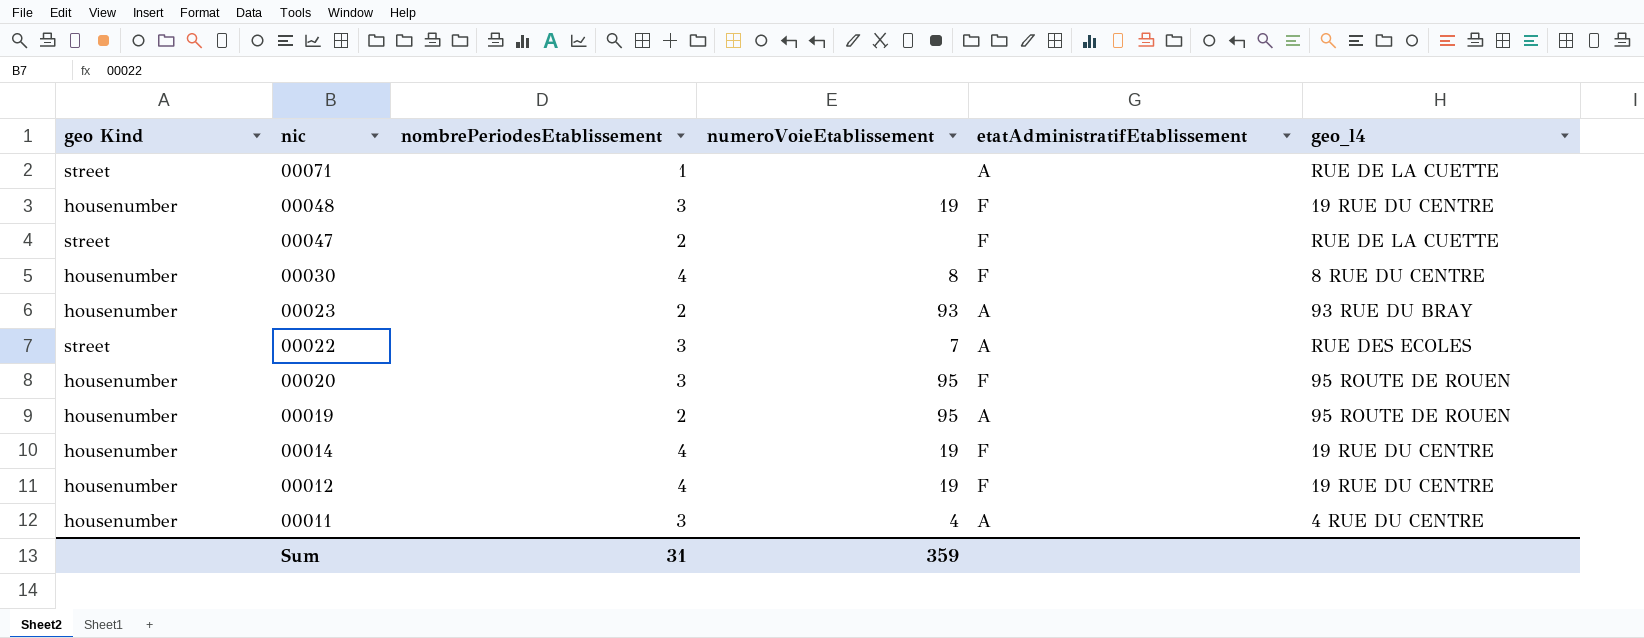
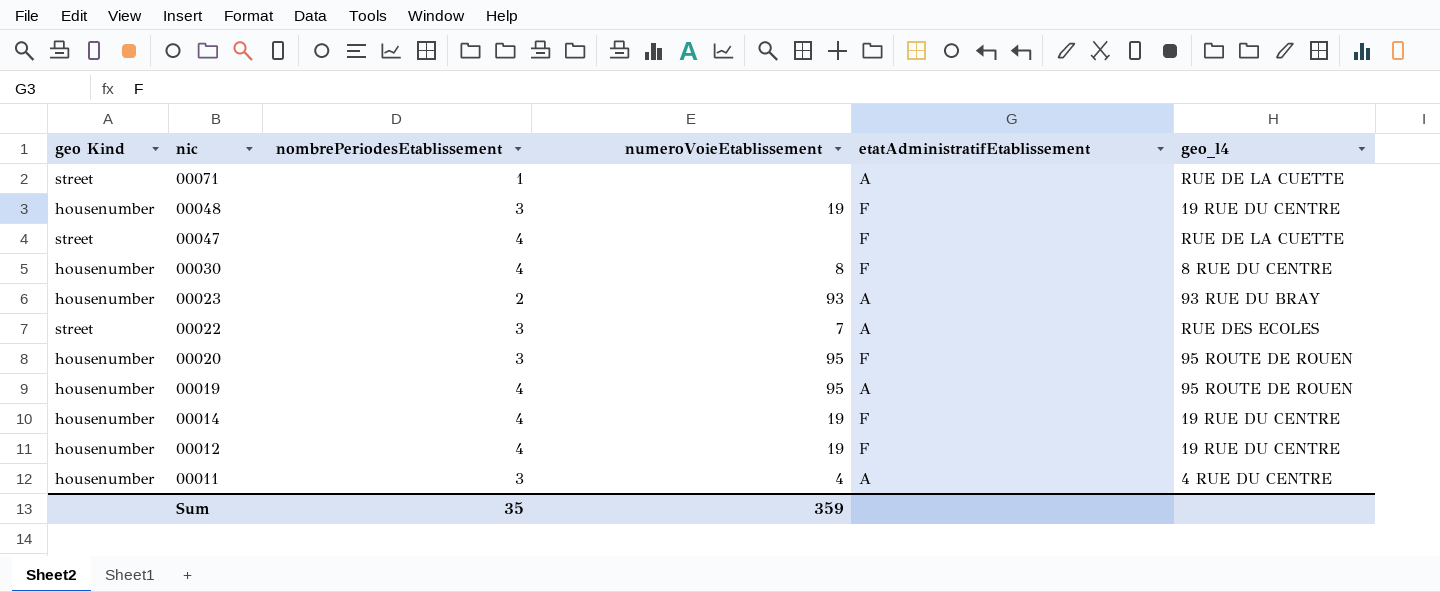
00047 | nombrePeriodesEtablissement: 2 -> 4
00019 | nombrePeriodesEtablissement: 2 -> 4
Sum | nombrePeriodesEtablissement: 31 -> 35

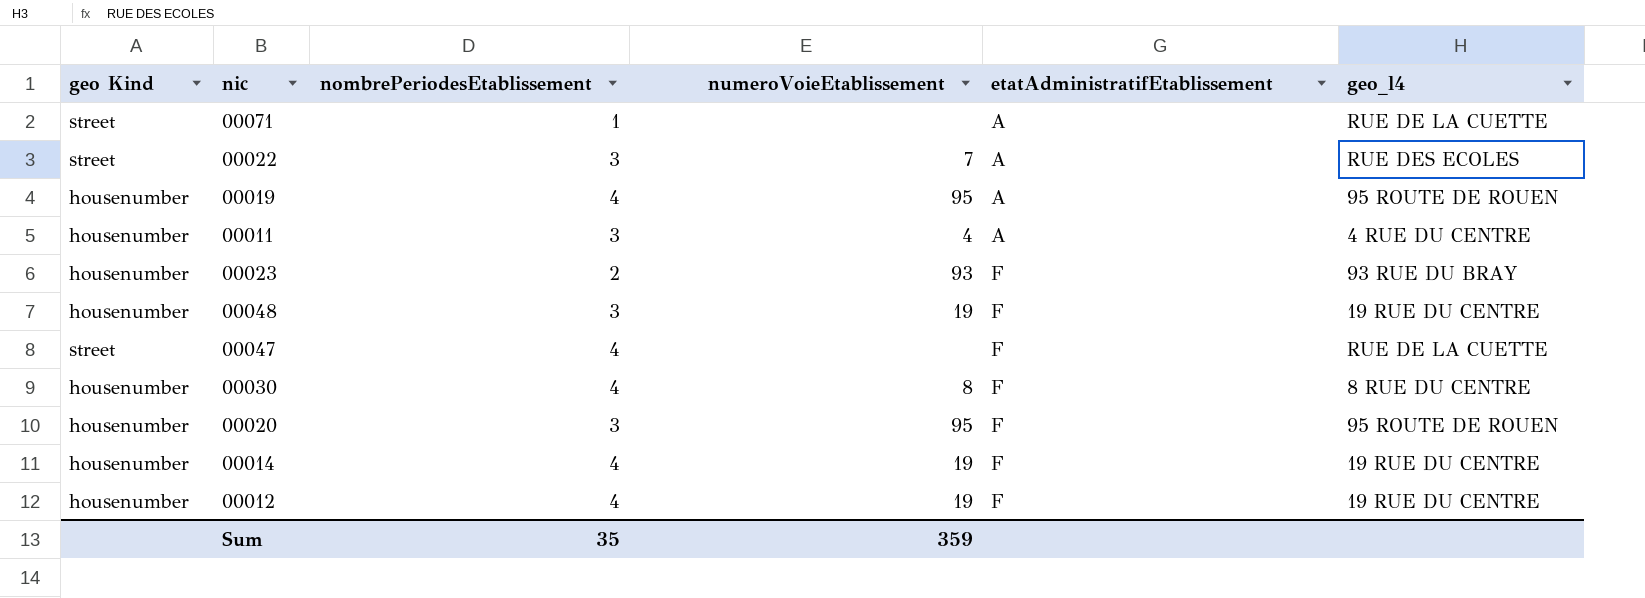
row order: nic descending -> etatAdministratifEtablissement ascending
00023 | etatAdministratifEtablissement: A -> F

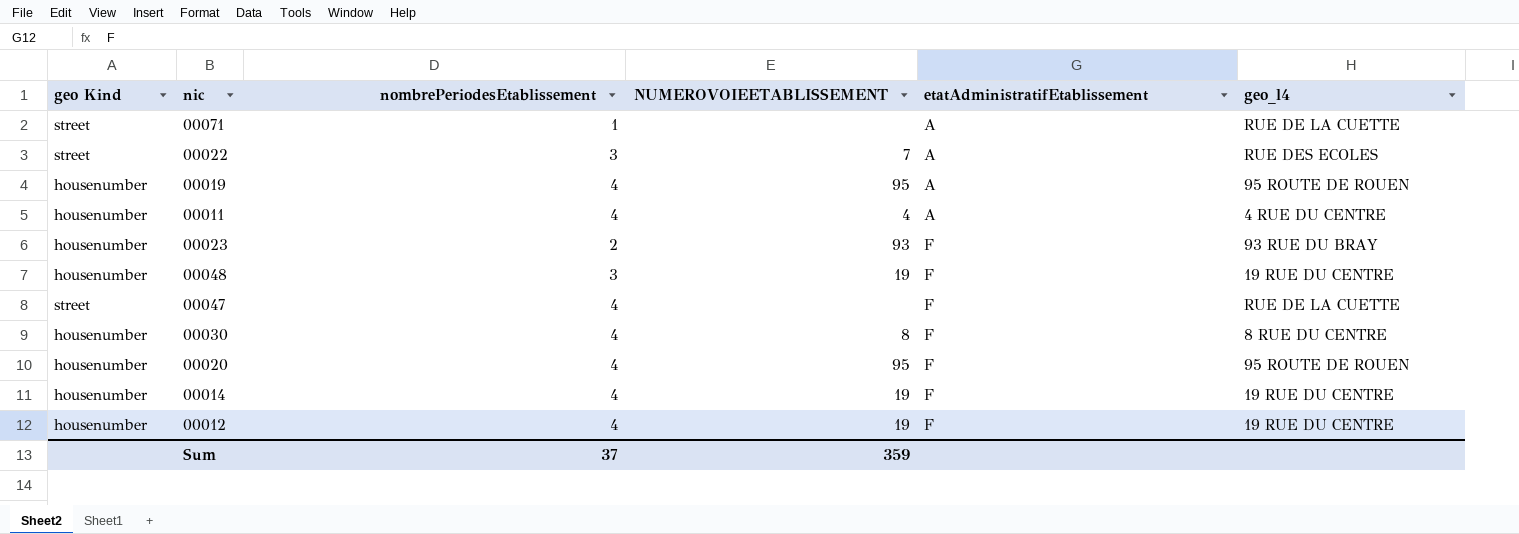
column name: numeroVoieEtablissement -> NUMEROVOIEETABLISSEMENT
00011 | nombrePeriodesEtablissement: 3 -> 4
00020 | nombrePeriodesEtablissement: 3 -> 4
Sum | nombrePeriodesEtablissement: 35 -> 37

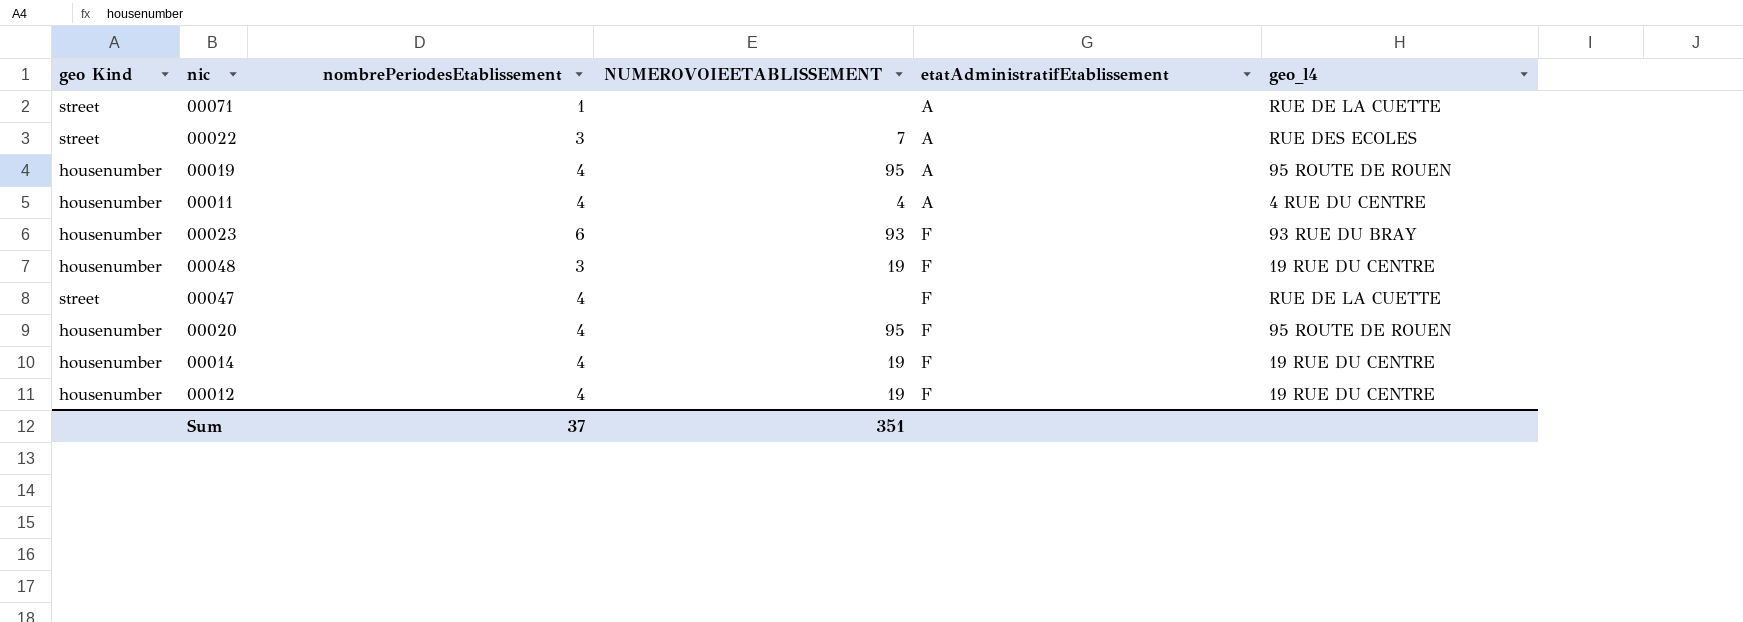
row 00030: housenumber | 4 | 8 | F | 8 RUE DU CENTRE -> none
00023 | nombrePeriodesEtablissement: 2 -> 6
Sum | NUMEROVOIEETABLISSEMENT: 359 -> 351

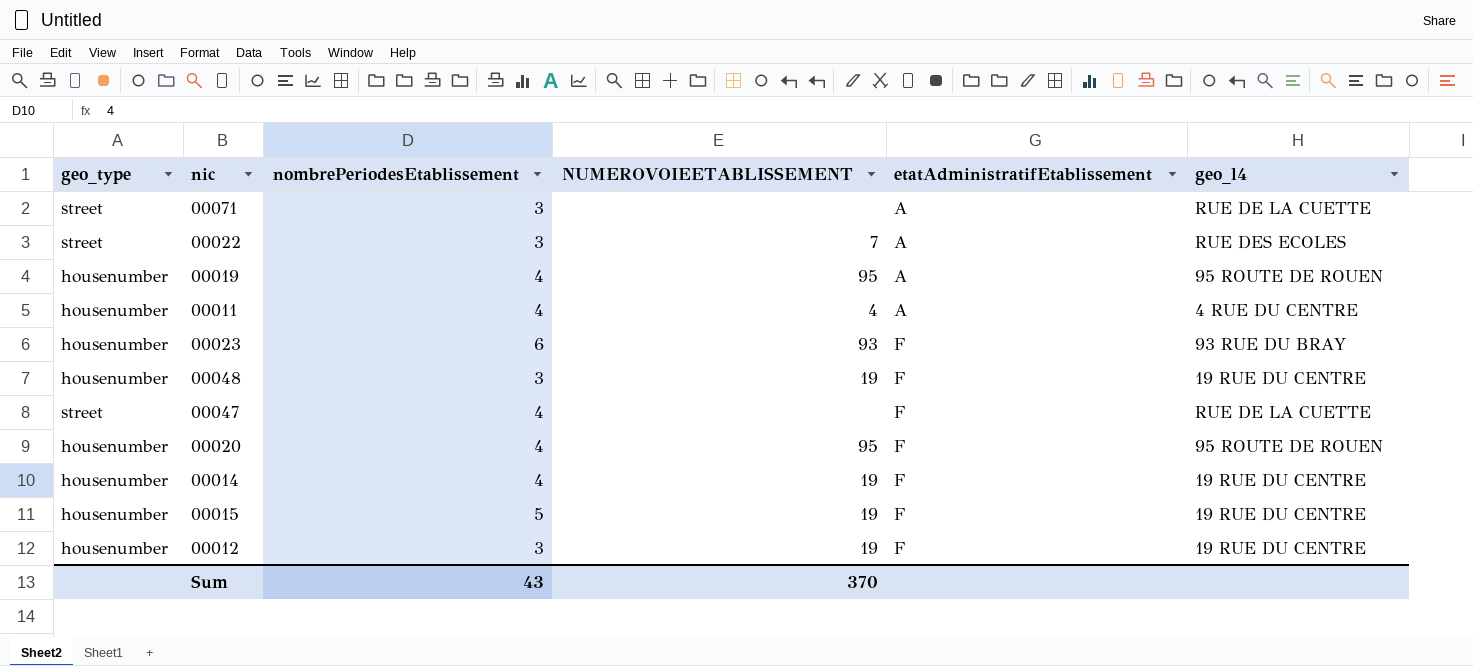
column name: geo Kind -> geo_type
00071 | nombrePeriodesEtablissement: 1 -> 3
row 00015: none -> housenumber | 5 | 19 | F | 19 RUE DU CENTRE
00012 | nombrePeriodesEtablissement: 4 -> 3
Sum | nombrePeriodesEtablissement: 37 -> 43
Sum | NUMEROVOIEETABLISSEMENT: 351 -> 370

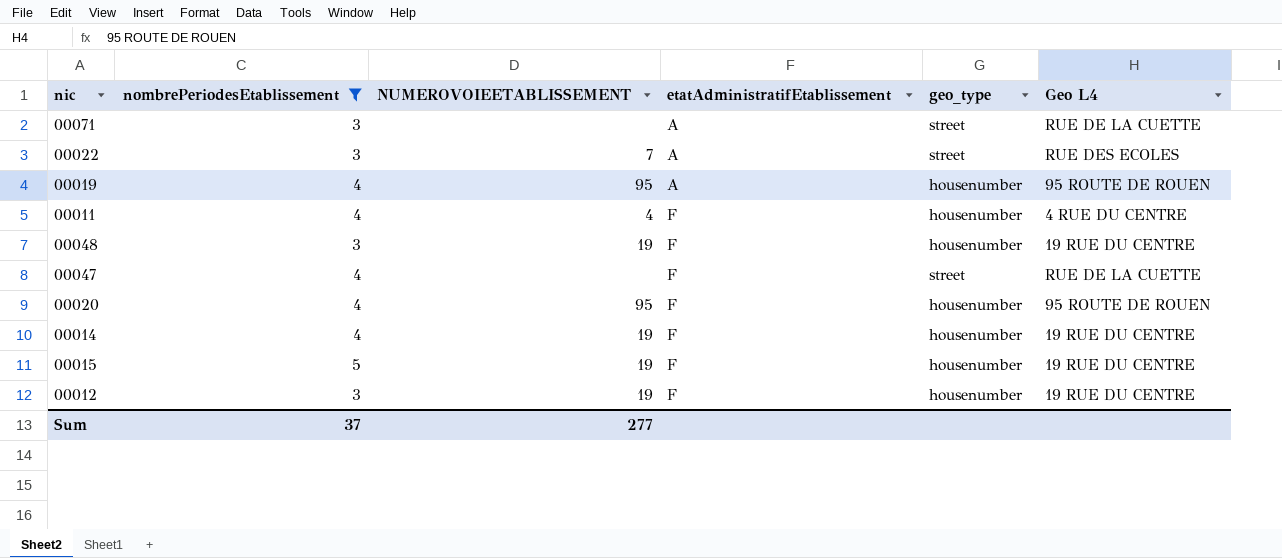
filter: none -> nombrePeriodesEtablissement != 6
column geo_type | position: 1 -> 5
column name: geo_l4 -> Geo L4
00011 | etatAdministratifEtablissement: A -> F
Sum | nombrePeriodesEtablissement: 43 -> 37
Sum | NUMEROVOIEETABLISSEMENT: 370 -> 277

